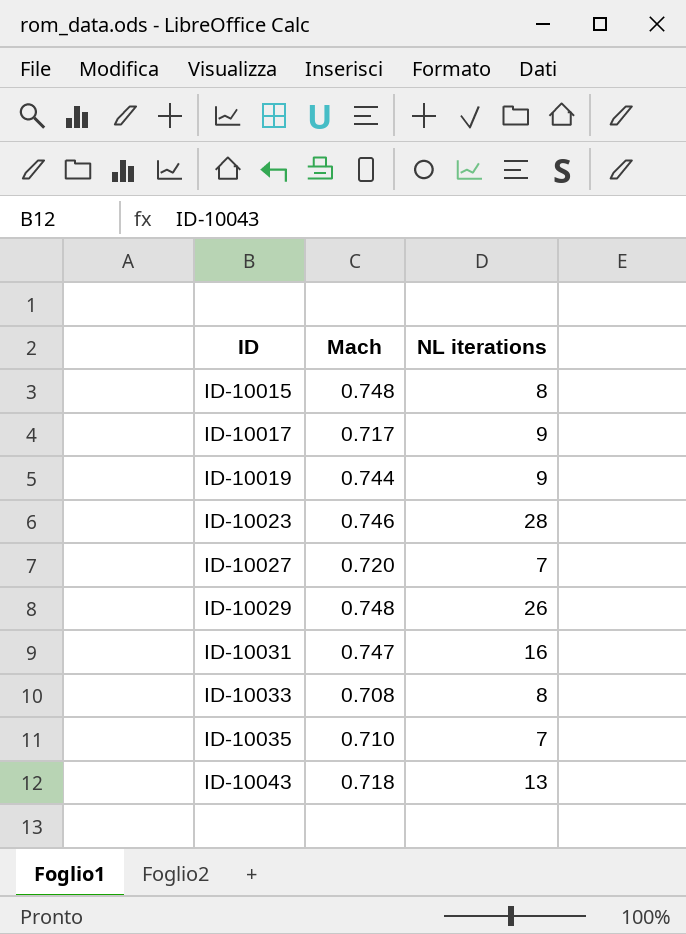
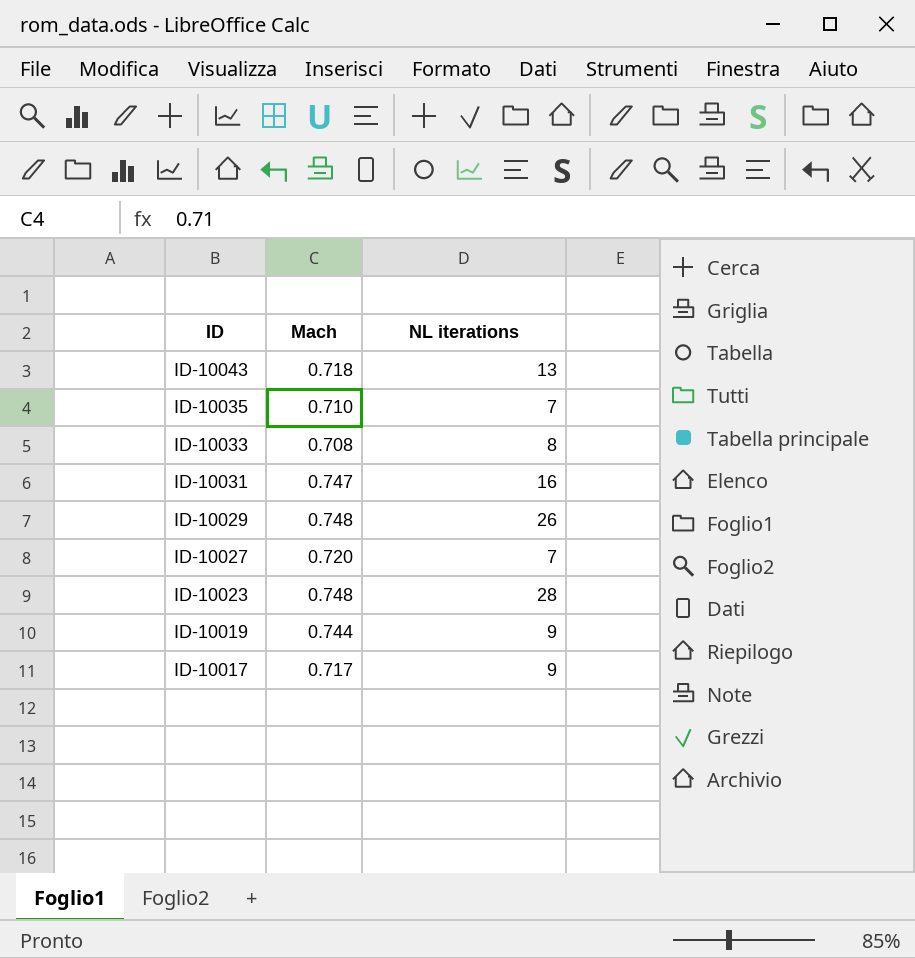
row order: ID ascending -> ID descending
row ID-10015: 0.748 | 8 -> none
ID-10023 | Mach: 0.746 -> 0.748

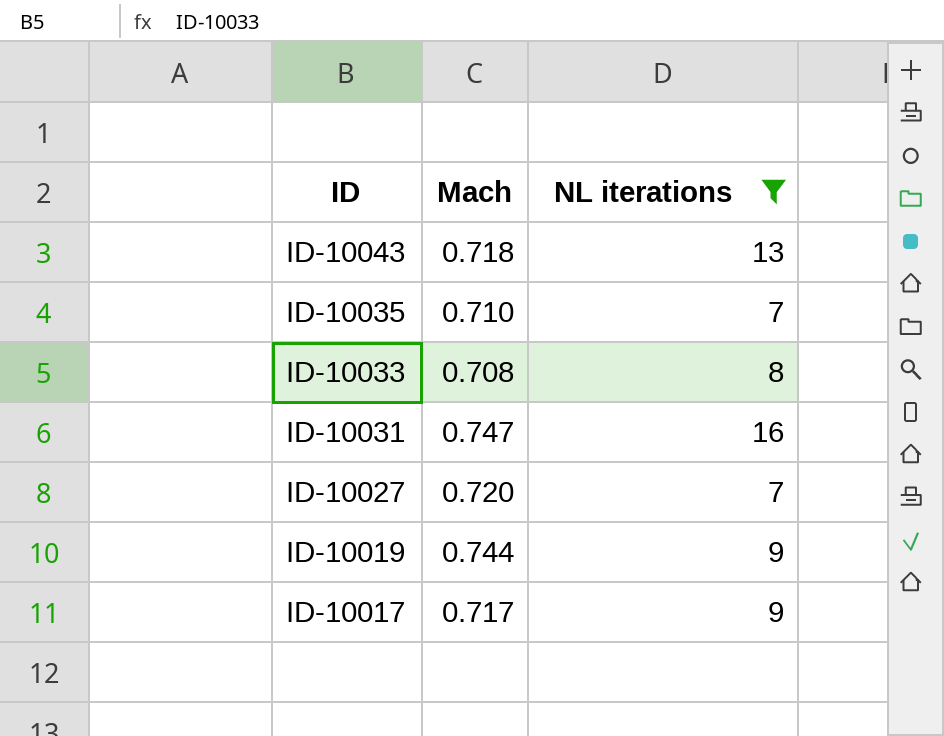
filter: none -> NL iterations <= 16

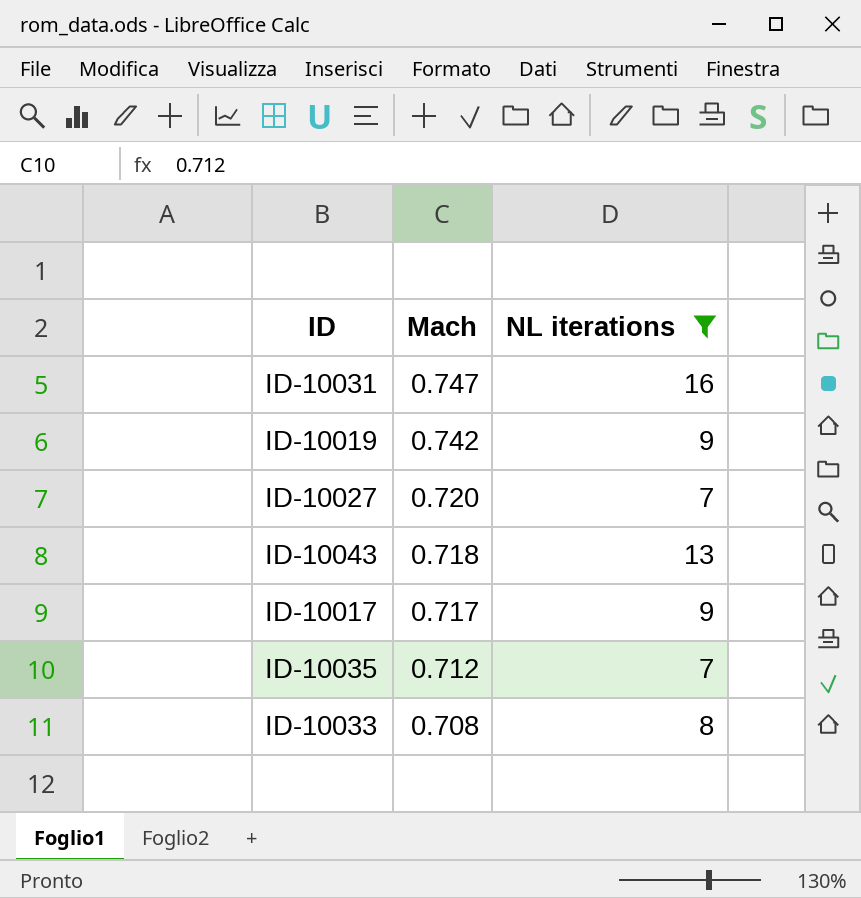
row order: ID descending -> Mach descending
ID-10019 | Mach: 0.744 -> 0.742
ID-10035 | Mach: 0.710 -> 0.712

